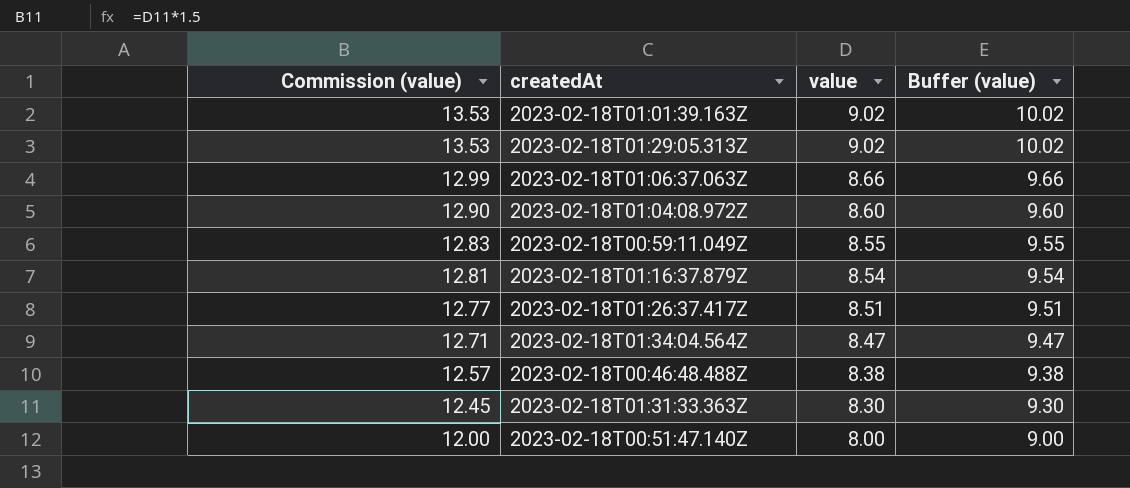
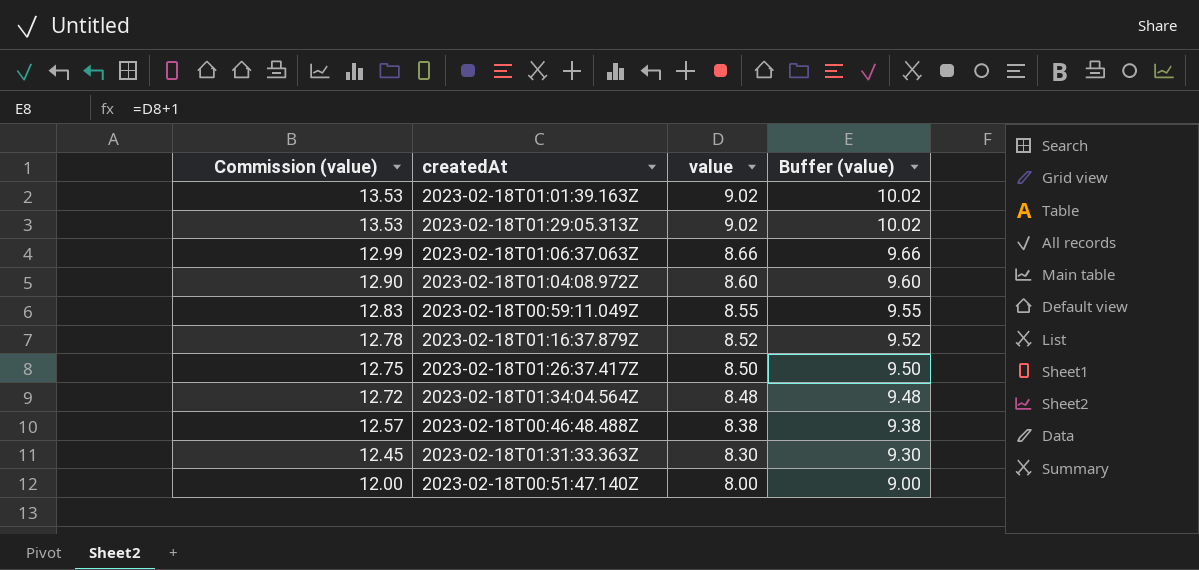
2023-02-18T01:16:37.879Z | Commission (value): 12.81 -> 12.78
2023-02-18T01:16:37.879Z | value: 8.54 -> 8.52
2023-02-18T01:16:37.879Z | Buffer (value): 9.54 -> 9.52
2023-02-18T01:26:37.417Z | Commission (value): 12.77 -> 12.75
2023-02-18T01:26:37.417Z | value: 8.51 -> 8.50
2023-02-18T01:26:37.417Z | Buffer (value): 9.51 -> 9.50
2023-02-18T01:34:04.564Z | Commission (value): 12.71 -> 12.72
2023-02-18T01:34:04.564Z | value: 8.47 -> 8.48
2023-02-18T01:34:04.564Z | Buffer (value): 9.47 -> 9.48

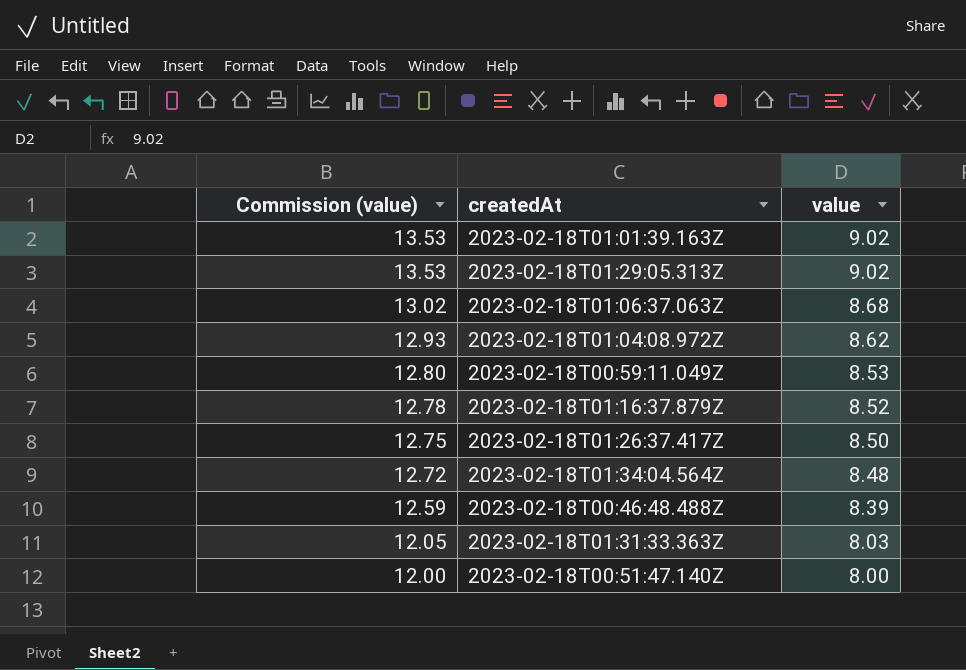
column Buffer (value) | formula: [value] + 1 -> none
2023-02-18T01:06:37.063Z | Commission (value): 12.99 -> 13.02
2023-02-18T01:06:37.063Z | value: 8.66 -> 8.68
2023-02-18T01:04:08.972Z | Commission (value): 12.90 -> 12.93
2023-02-18T01:04:08.972Z | value: 8.60 -> 8.62
2023-02-18T00:59:11.049Z | Commission (value): 12.83 -> 12.80
2023-02-18T00:59:11.049Z | value: 8.55 -> 8.53
2023-02-18T00:46:48.488Z | Commission (value): 12.57 -> 12.59
2023-02-18T00:46:48.488Z | value: 8.38 -> 8.39
2023-02-18T01:31:33.363Z | Commission (value): 12.45 -> 12.05
2023-02-18T01:31:33.363Z | value: 8.30 -> 8.03

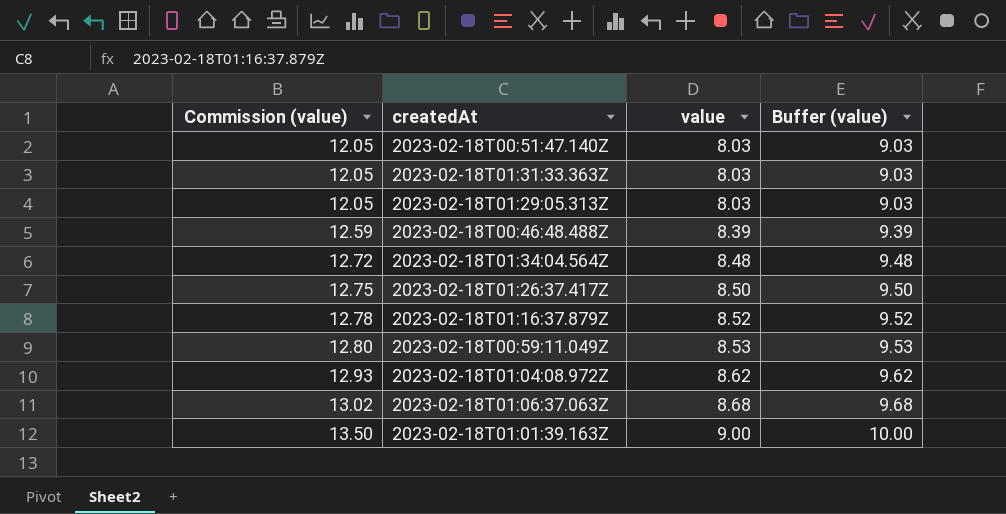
row order: Commission (value) descending -> Commission (value) ascending
column Buffer (value) | formula: none -> [value] + 1
2023-02-18T00:51:47.140Z | Commission (value): 12.00 -> 12.05
2023-02-18T00:51:47.140Z | value: 8.00 -> 8.03
2023-02-18T01:29:05.313Z | Commission (value): 13.53 -> 12.05
2023-02-18T01:29:05.313Z | value: 9.02 -> 8.03
2023-02-18T01:01:39.163Z | Commission (value): 13.53 -> 13.50
2023-02-18T01:01:39.163Z | value: 9.02 -> 9.00

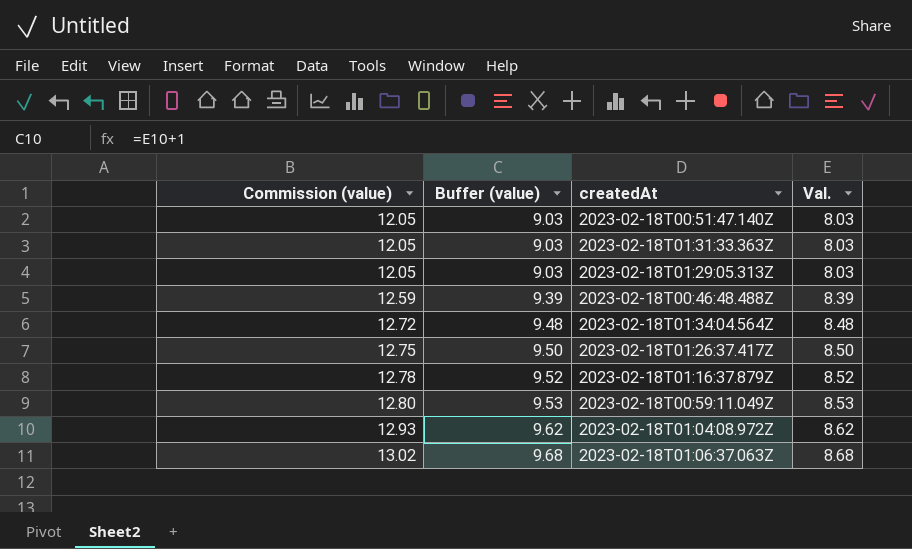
column Buffer (value) | position: 4 -> 2
column name: value -> Val.
row 2023-02-18T01:01:39.163Z: 13.50 | 9.00 | 10.00 -> none

